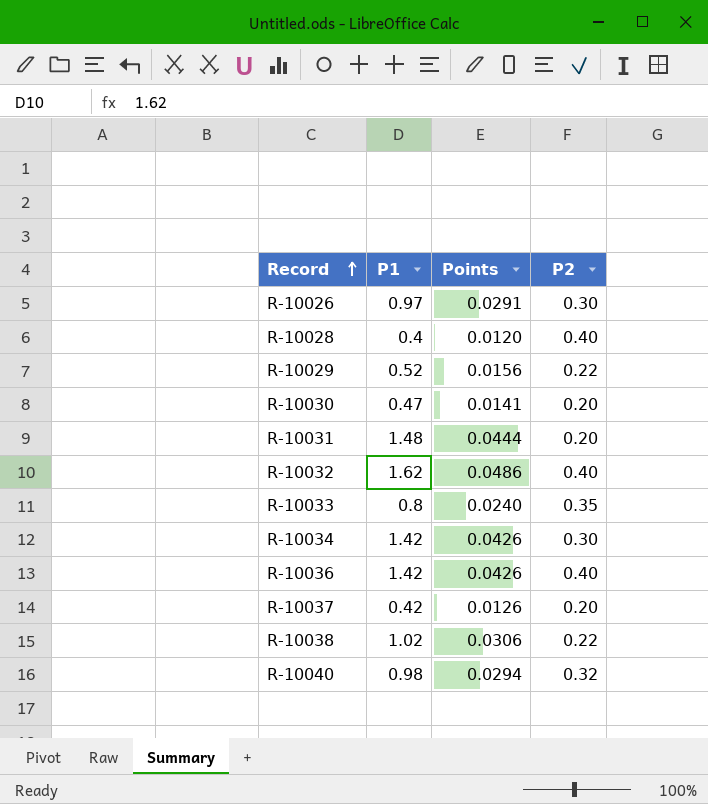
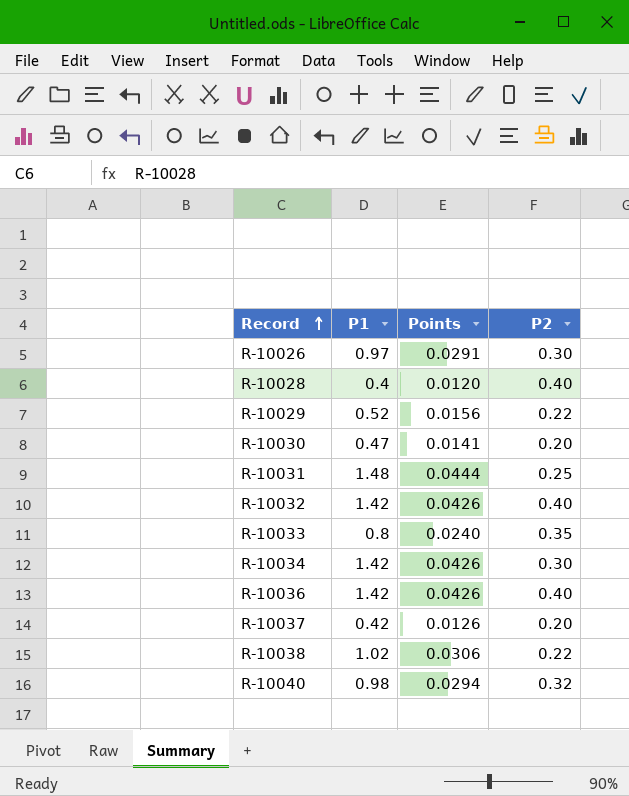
R-10031 | P2: 0.20 -> 0.25
R-10032 | P1: 1.62 -> 1.42
R-10032 | Points: 0.0486 -> 0.0426

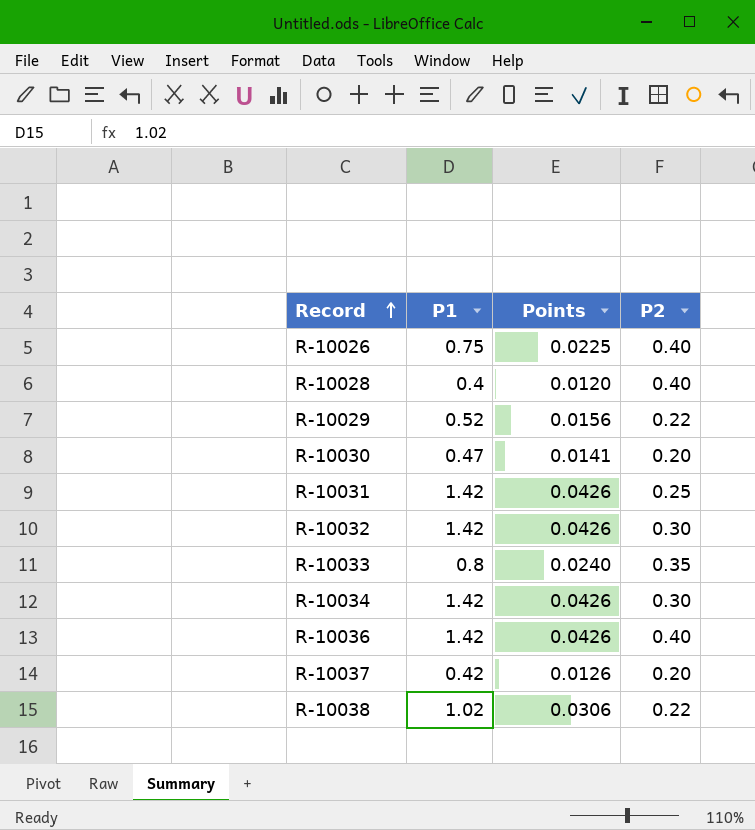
row R-10040: 0.98 | 0.0294 | 0.32 -> none
R-10026 | P1: 0.97 -> 0.75
R-10026 | Points: 0.0291 -> 0.0225
R-10026 | P2: 0.30 -> 0.40
R-10031 | P1: 1.48 -> 1.42
R-10031 | Points: 0.0444 -> 0.0426
R-10032 | P2: 0.40 -> 0.30

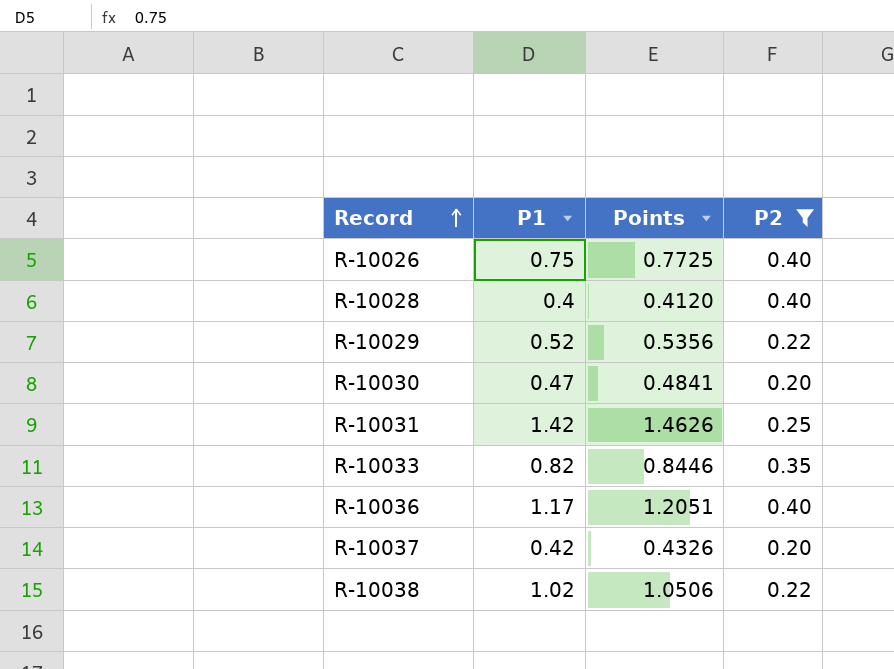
filter: none -> P2 != 0.30
column Points | formula: [P1] * 0.03 -> [P1] * 1.03
R-10033 | P1: 0.8 -> 0.82
R-10036 | P1: 1.42 -> 1.17

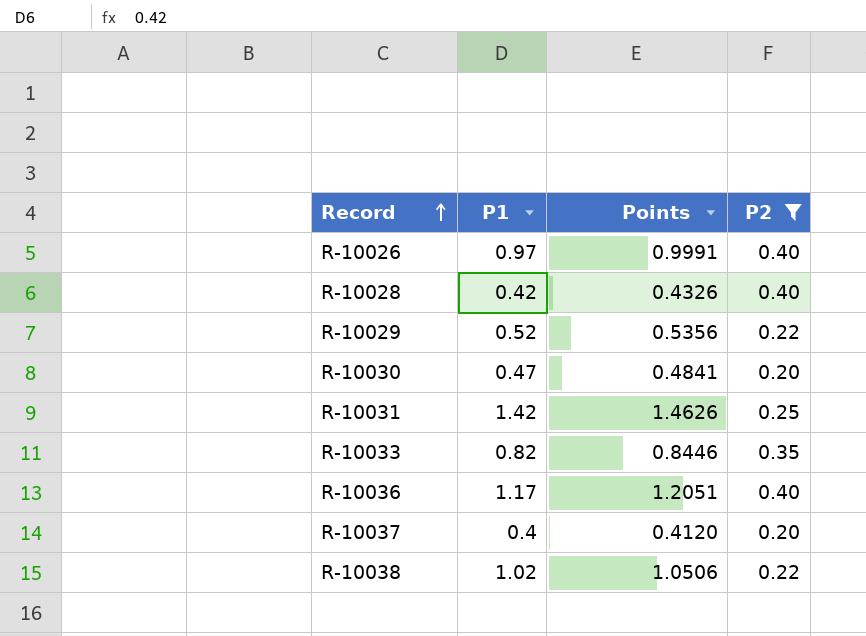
R-10026 | P1: 0.75 -> 0.97
R-10026 | Points: 0.7725 -> 0.9991
R-10028 | P1: 0.4 -> 0.42
R-10028 | Points: 0.4120 -> 0.4326
R-10037 | P1: 0.42 -> 0.4
R-10037 | Points: 0.4326 -> 0.4120

